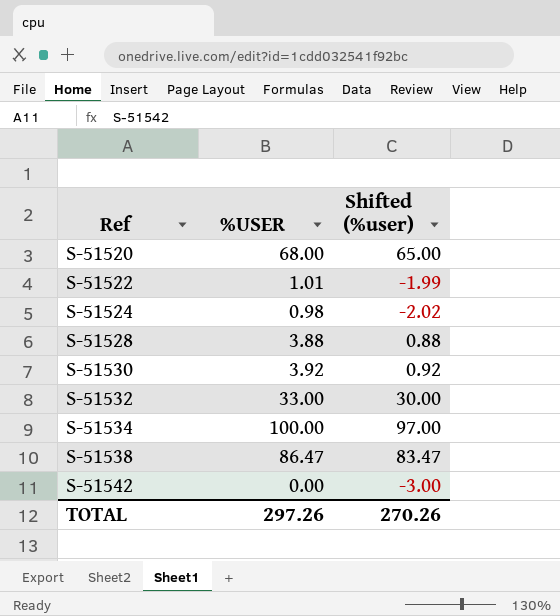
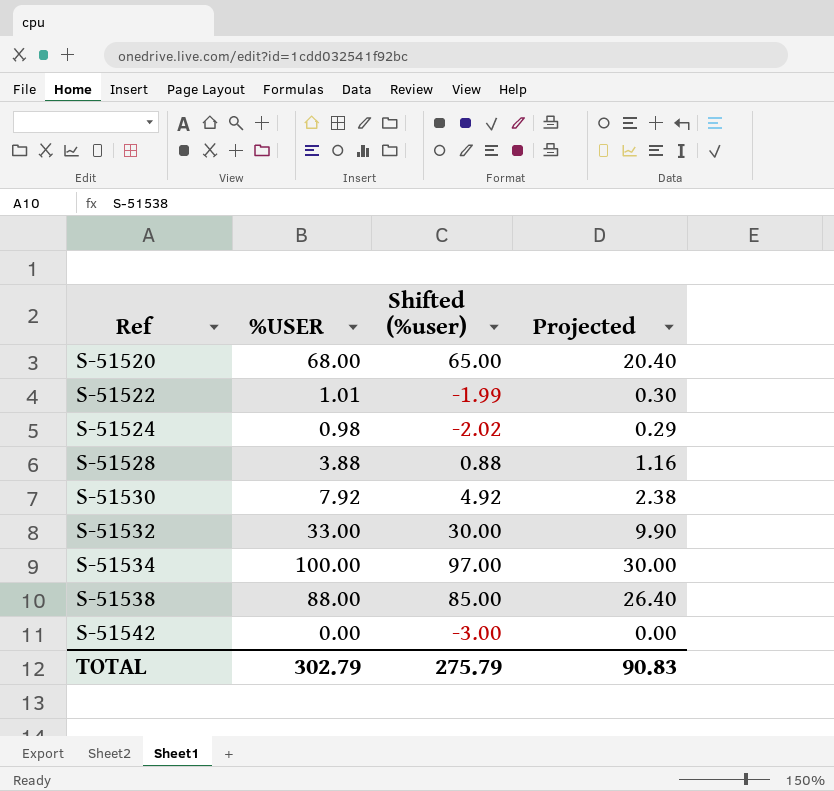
column Projected | formula: none -> [%USER] * 0.3
S-51530 | %USER: 3.92 -> 7.92
S-51530 | Shifted (%user): 0.92 -> 4.92
S-51538 | %USER: 86.47 -> 88.00
S-51538 | Shifted (%user): 83.47 -> 85.00
TOTAL | %USER: 297.26 -> 302.79
TOTAL | Shifted (%user): 270.26 -> 275.79

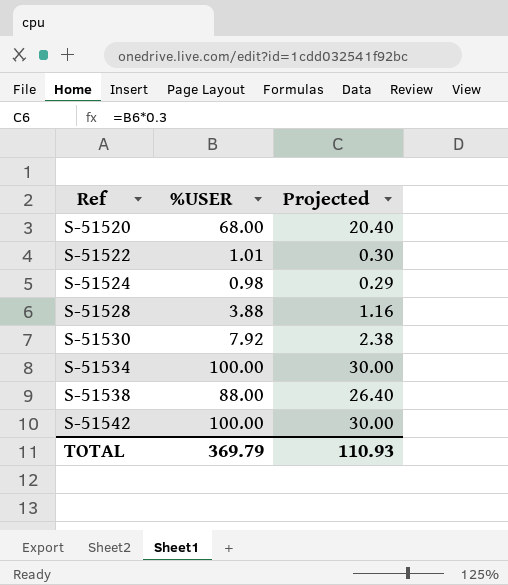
column Shifted (%user) | formula: [%USER] - 3 -> none
row S-51532: 33.00 | 30.00 | 9.90 -> none
S-51542 | %USER: 0.00 -> 100.00
S-51542 | Projected: 0.00 -> 30.00
TOTAL | %USER: 302.79 -> 369.79
TOTAL | Projected: 90.83 -> 110.93

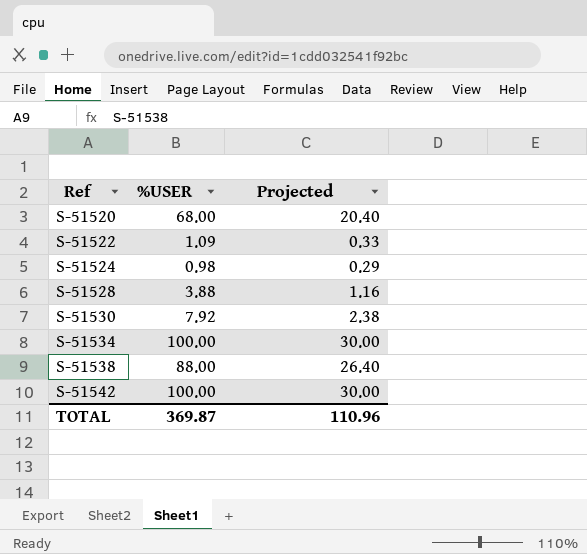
S-51522 | %USER: 1.01 -> 1.09
S-51522 | Projected: 0.30 -> 0.33
TOTAL | %USER: 369.79 -> 369.87
TOTAL | Projected: 110.93 -> 110.96

